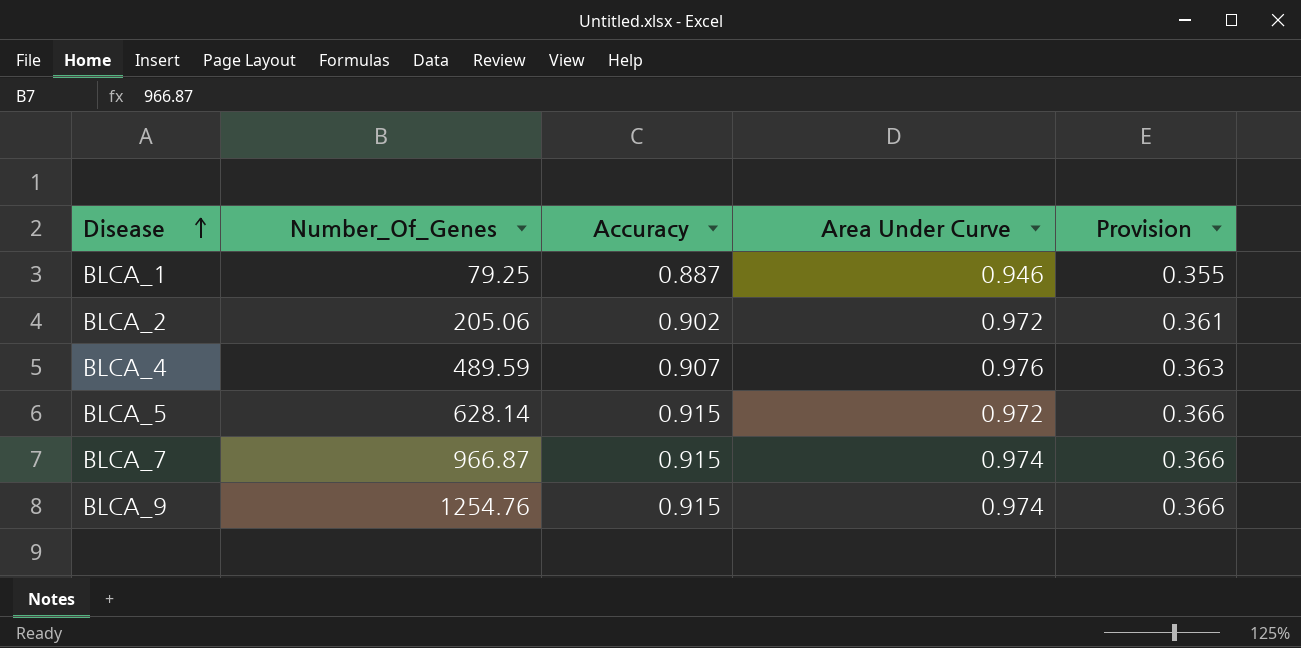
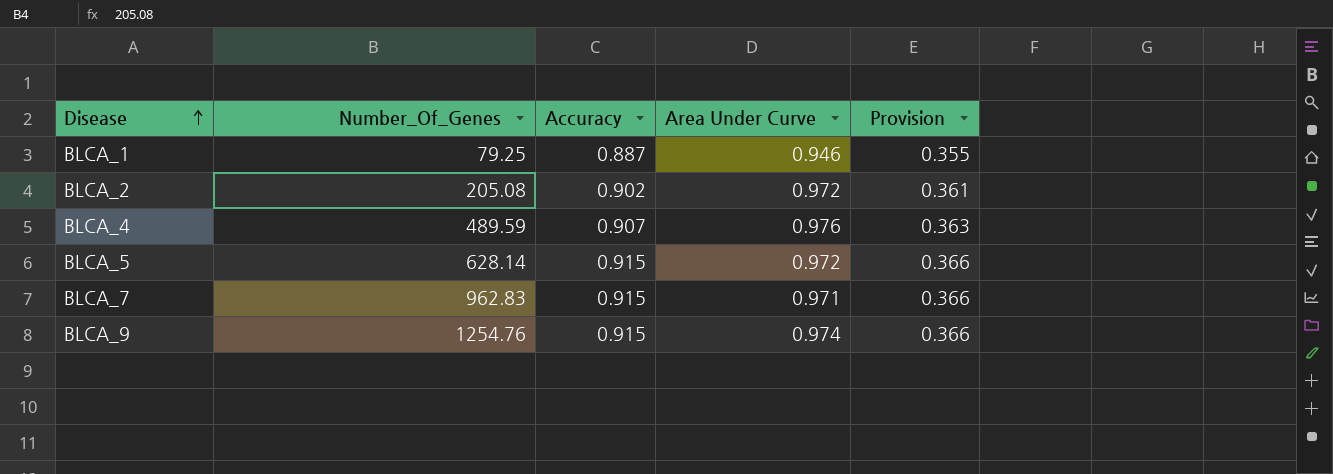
BLCA_2 | Number_Of_Genes: 205.06 -> 205.08
BLCA_7 | Number_Of_Genes: 966.87 -> 962.83
BLCA_7 | Area Under Curve: 0.974 -> 0.971

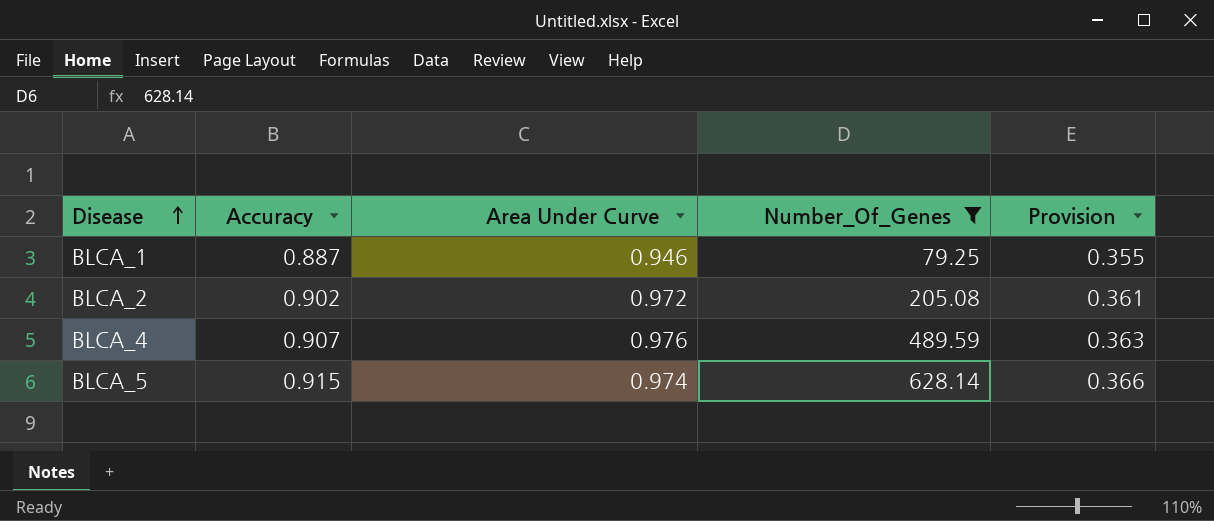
filter: none -> Number_Of_Genes <= 628.14
column Number_Of_Genes | position: 2 -> 4
BLCA_5 | Area Under Curve: 0.972 -> 0.974

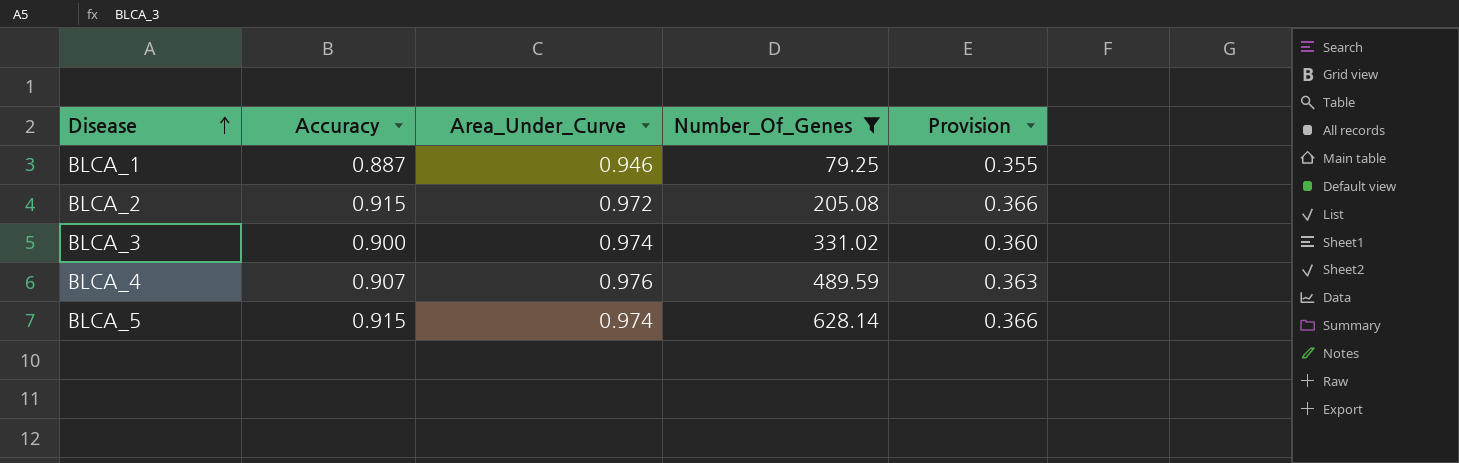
column name: Area Under Curve -> Area_Under_Curve
BLCA_2 | Accuracy: 0.902 -> 0.915
BLCA_2 | Provision: 0.361 -> 0.366
row BLCA_3: none -> 0.900 | 0.974 | 331.02 | 0.360

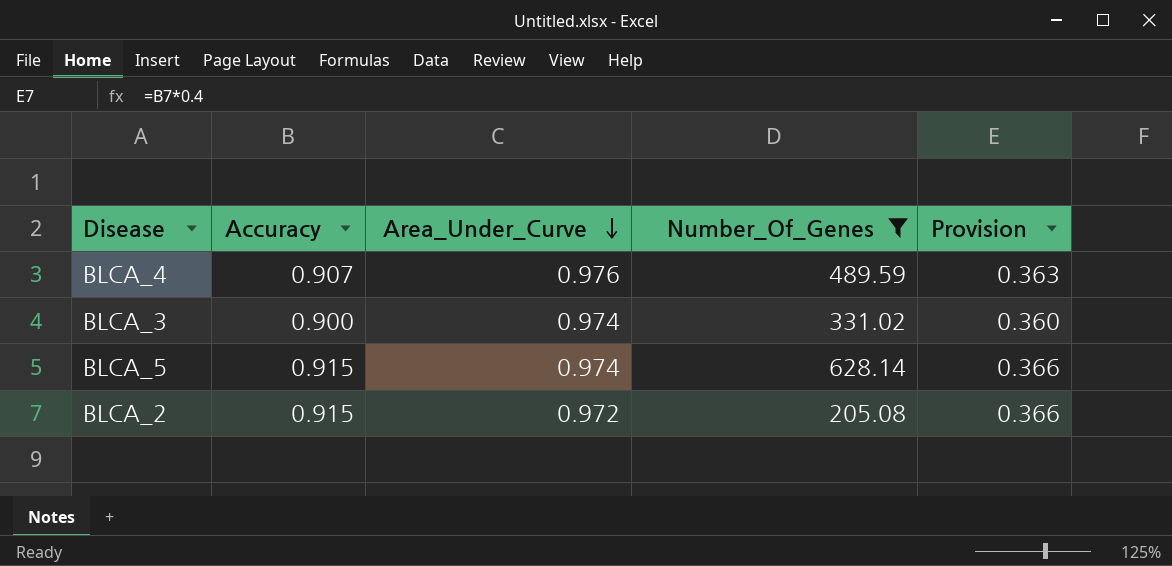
row order: Disease ascending -> Area_Under_Curve descending
row BLCA_1: 0.887 | 0.946 | 79.25 | 0.355 -> none

